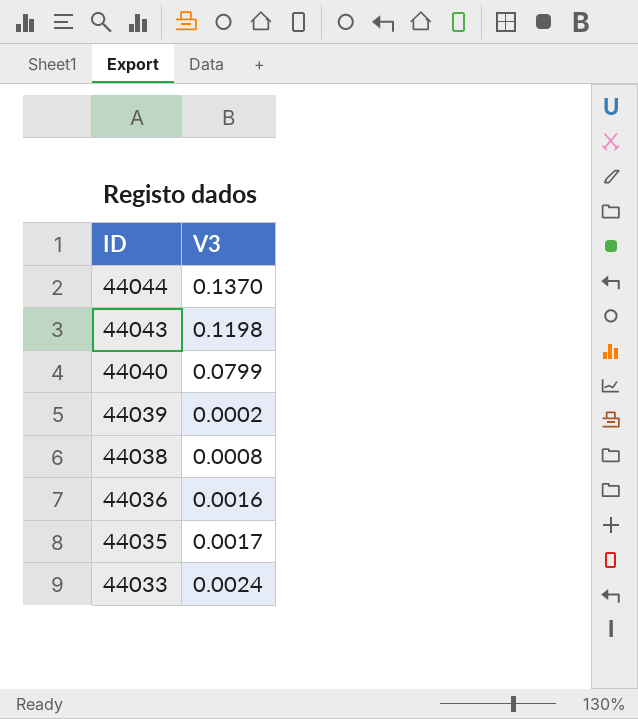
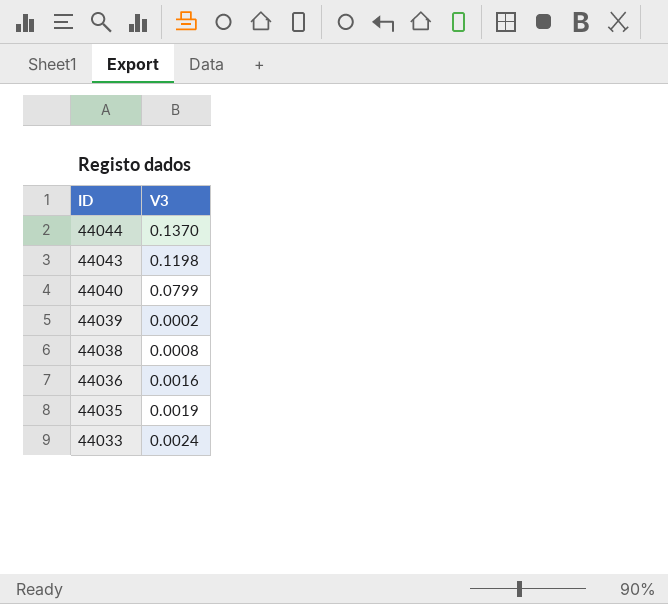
44035 | V3: 0.0017 -> 0.0019

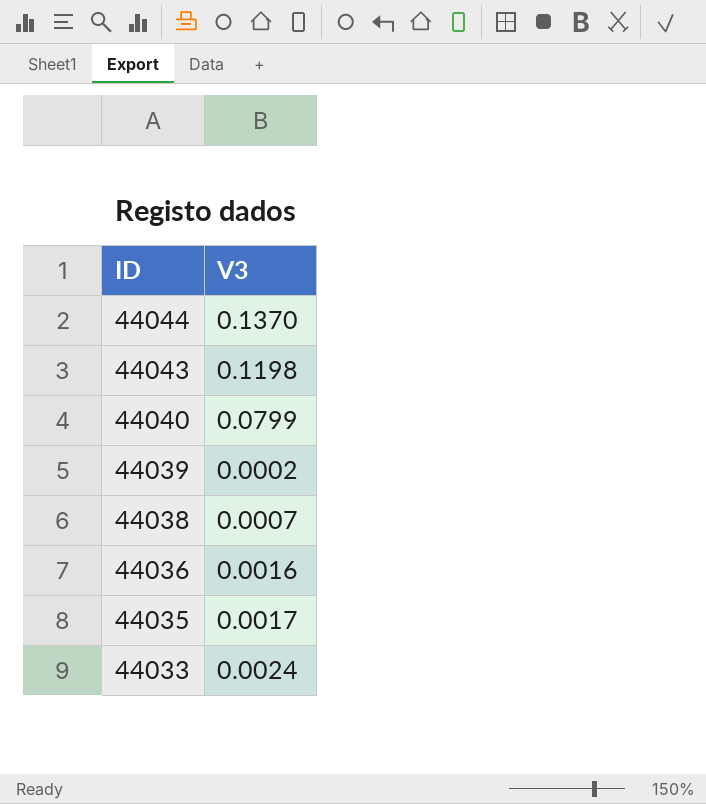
44038 | V3: 0.0008 -> 0.0007
44035 | V3: 0.0019 -> 0.0017

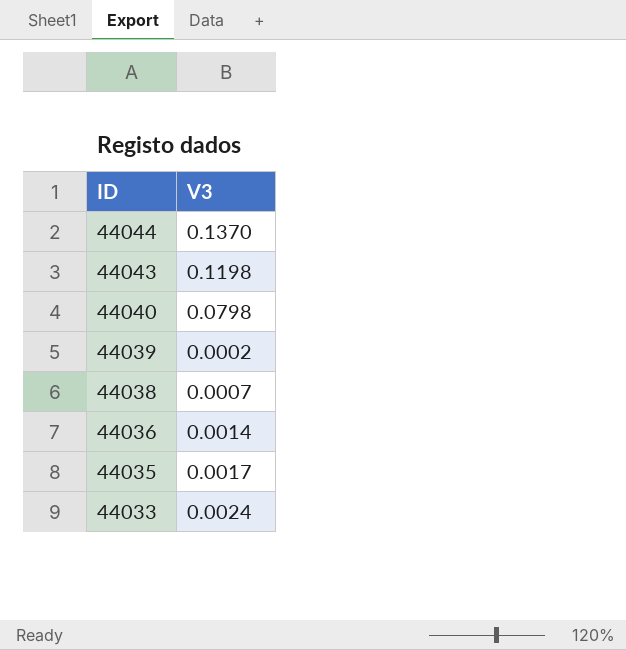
44040 | V3: 0.0799 -> 0.0798
44036 | V3: 0.0016 -> 0.0014

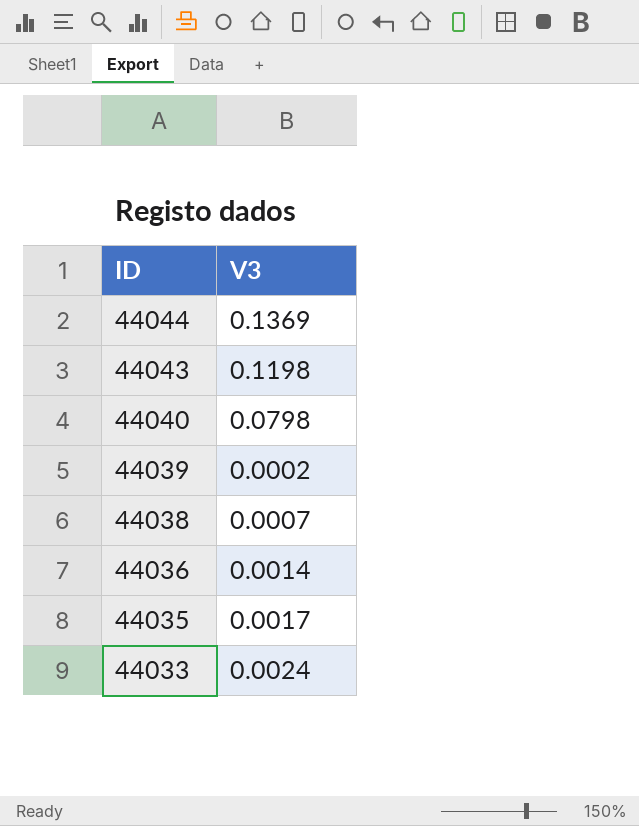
44044 | V3: 0.1370 -> 0.1369

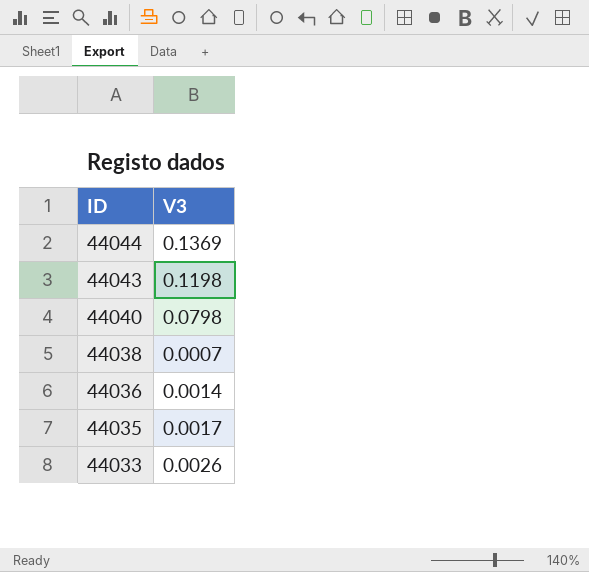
row 44039: 0.0002 -> none
44033 | V3: 0.0024 -> 0.0026

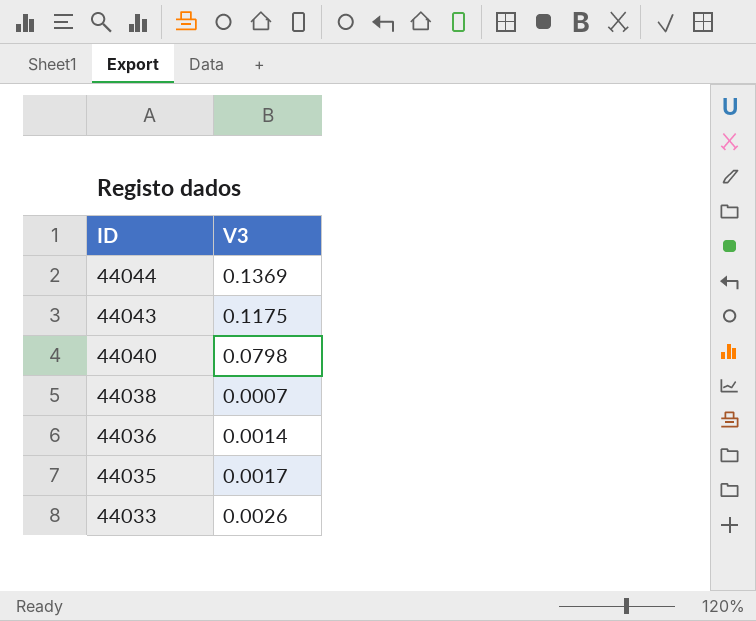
44043 | V3: 0.1198 -> 0.1175

